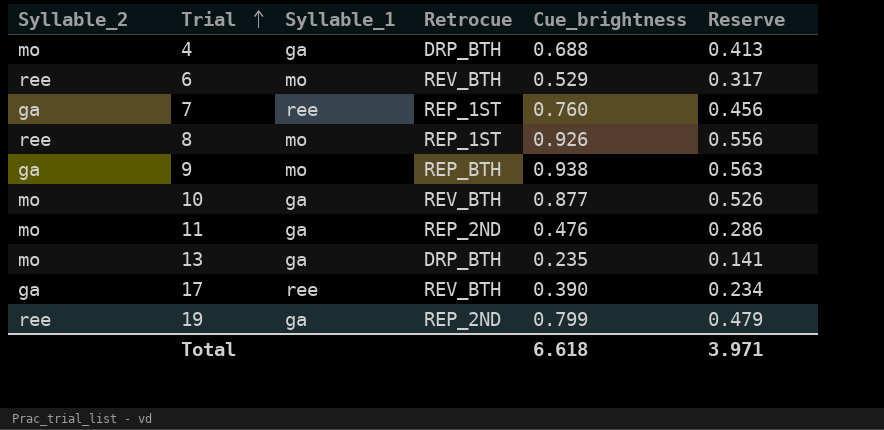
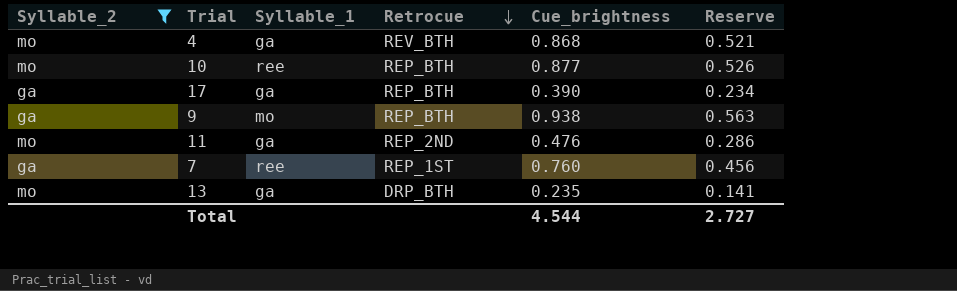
filter: none -> Syllable_2 != ree
row order: Trial ascending -> Retrocue descending
4 | Retrocue: DRP_BTH -> REV_BTH
4 | Cue_brightness: 0.688 -> 0.868
4 | Reserve: 0.413 -> 0.521
10 | Syllable_1: ga -> ree
10 | Retrocue: REV_BTH -> REP_BTH
17 | Syllable_1: ree -> ga
17 | Retrocue: REV_BTH -> REP_BTH
Total | Cue_brightness: 6.618 -> 4.544
Total | Reserve: 3.971 -> 2.727

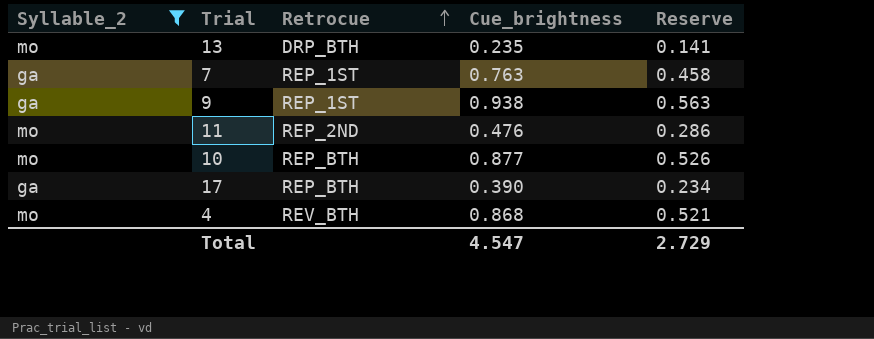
row order: Retrocue descending -> Retrocue ascending
column Syllable_1 | position: 3 -> none
7 | Cue_brightness: 0.760 -> 0.763
7 | Reserve: 0.456 -> 0.458
9 | Retrocue: REP_BTH -> REP_1ST
Total | Cue_brightness: 4.544 -> 4.547
Total | Reserve: 2.727 -> 2.729

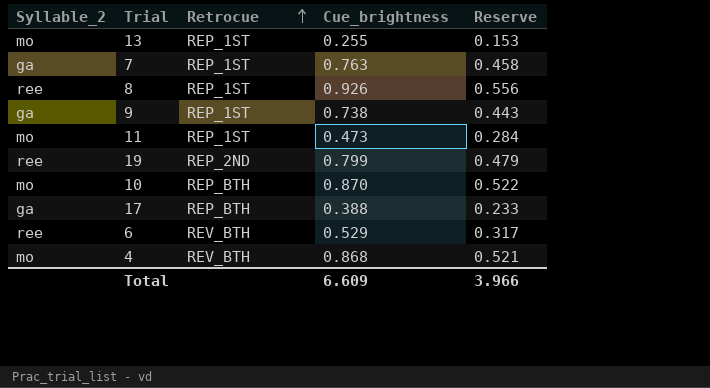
filter: Syllable_2 != ree -> none
13 | Retrocue: DRP_BTH -> REP_1ST
13 | Cue_brightness: 0.235 -> 0.255
13 | Reserve: 0.141 -> 0.153
9 | Cue_brightness: 0.938 -> 0.738
9 | Reserve: 0.563 -> 0.443
11 | Retrocue: REP_2ND -> REP_1ST
11 | Cue_brightness: 0.476 -> 0.473
11 | Reserve: 0.286 -> 0.284
10 | Cue_brightness: 0.877 -> 0.870
10 | Reserve: 0.526 -> 0.522
17 | Cue_brightness: 0.390 -> 0.388
17 | Reserve: 0.234 -> 0.233
Total | Cue_brightness: 4.547 -> 6.609
Total | Reserve: 2.729 -> 3.966

